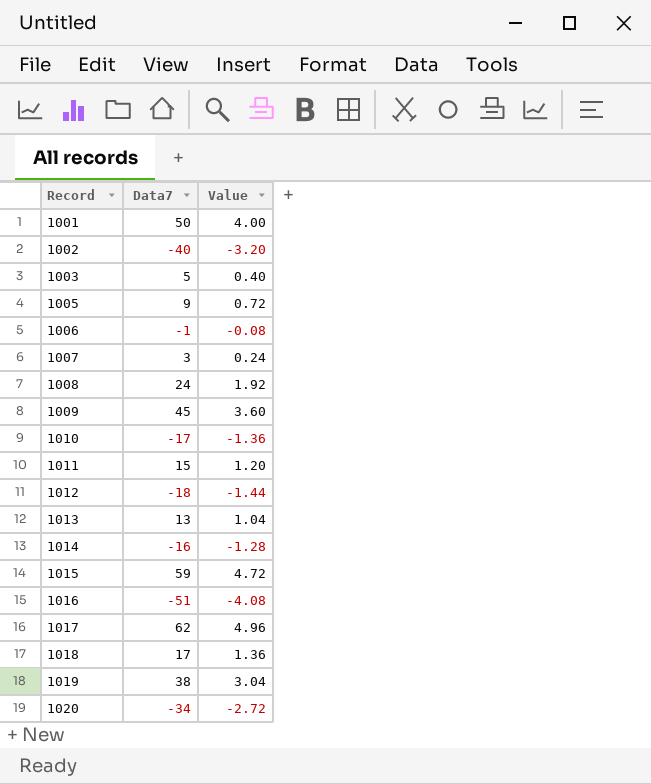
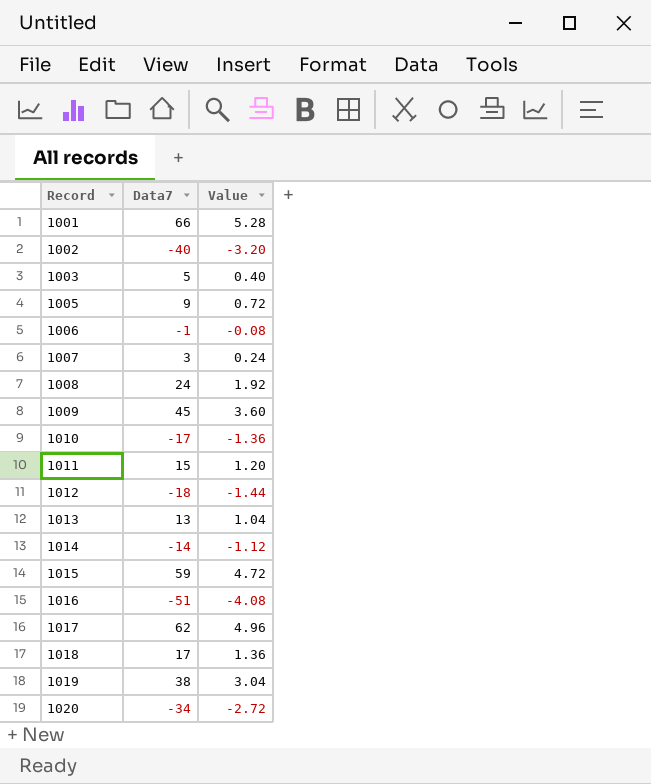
1001 | Data7: 50 -> 66
1001 | Value: 4.00 -> 5.28
1014 | Data7: -16 -> -14
1014 | Value: -1.28 -> -1.12

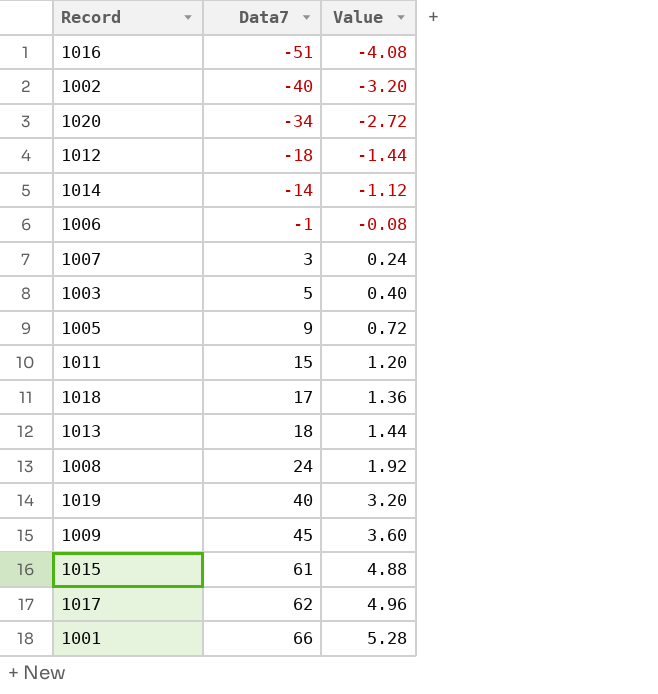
row order: Record ascending -> Data7 ascending
row 1010: -17 | -1.36 -> none
1013 | Data7: 13 -> 18
1013 | Value: 1.04 -> 1.44
1019 | Data7: 38 -> 40
1019 | Value: 3.04 -> 3.20
1015 | Data7: 59 -> 61
1015 | Value: 4.72 -> 4.88

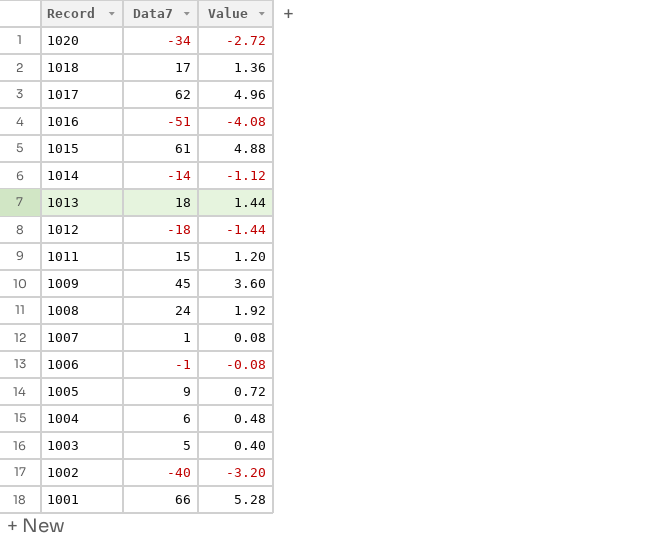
row order: Data7 ascending -> Record descending
row 1019: 40 | 3.20 -> none
1007 | Data7: 3 -> 1
1007 | Value: 0.24 -> 0.08
row 1004: none -> 6 | 0.48

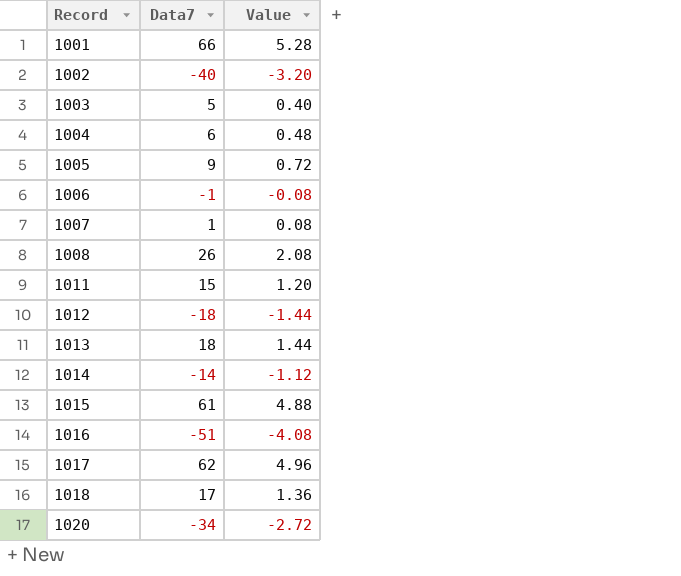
row order: Record descending -> Record ascending
row 1009: 45 | 3.60 -> none
1008 | Data7: 24 -> 26
1008 | Value: 1.92 -> 2.08

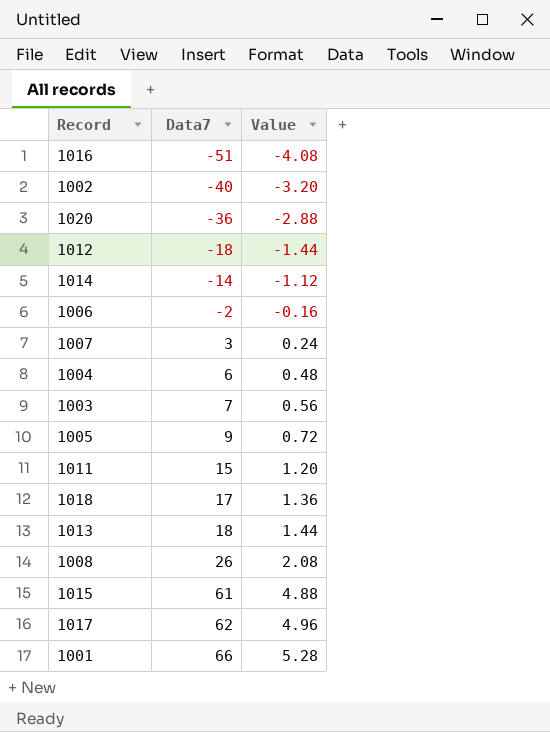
row order: Record ascending -> Data7 ascending
1020 | Data7: -34 -> -36
1020 | Value: -2.72 -> -2.88
1006 | Data7: -1 -> -2
1006 | Value: -0.08 -> -0.16
1007 | Data7: 1 -> 3
1007 | Value: 0.08 -> 0.24
1003 | Data7: 5 -> 7
1003 | Value: 0.40 -> 0.56

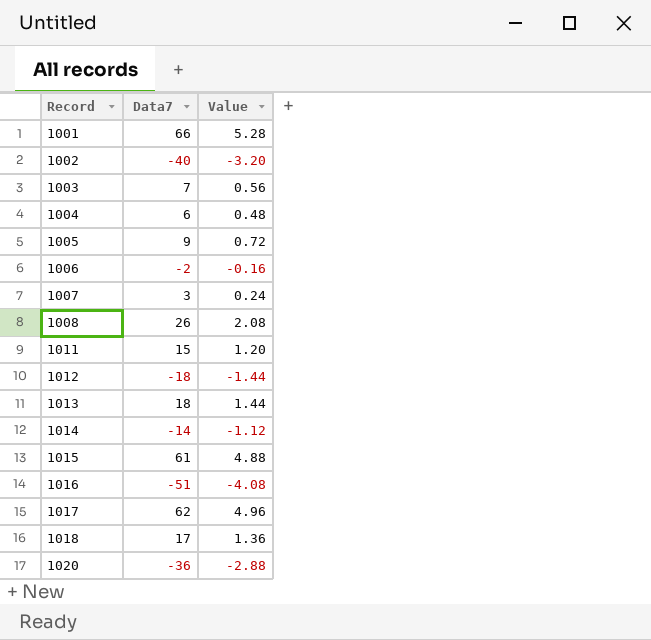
row order: Data7 ascending -> Record ascending

